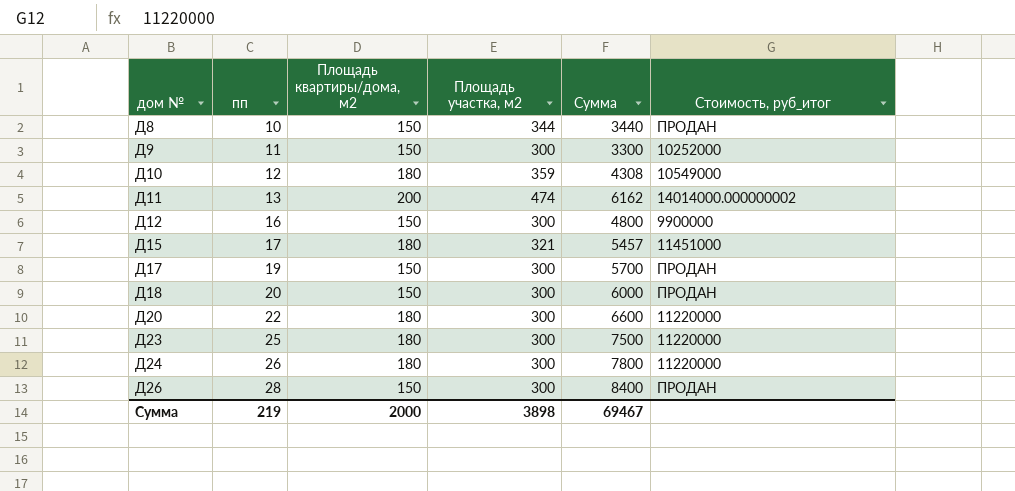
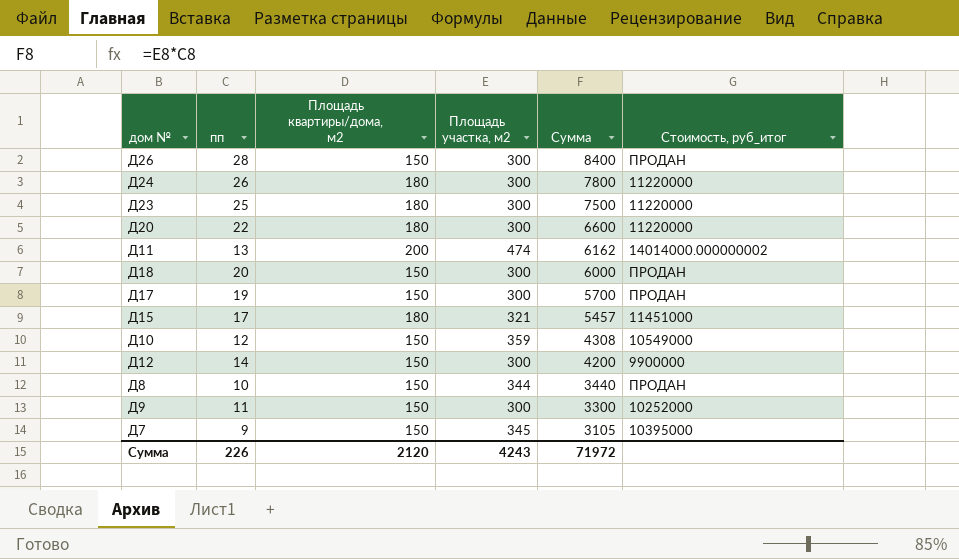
row order: дом № ascending -> Сумма descending
Д10 | Площадь квартиры/дома, м2: 180 -> 150
Д12 | пп: 16 -> 14
Д12 | Сумма: 4800 -> 4200
row Д7: none -> 9 | 150 | 345 | 3105 | 10395000
Сумма | пп: 219 -> 226
Сумма | Площадь квартиры/дома, м2: 2000 -> 2120
Сумма | Площадь участка, м2: 3898 -> 4243
Сумма | Сумма: 69467 -> 71972

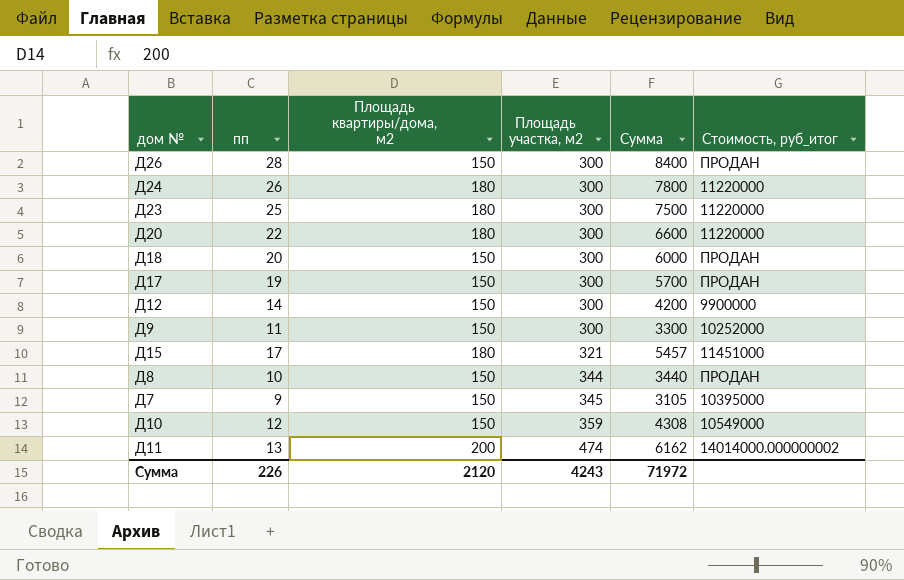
row order: Сумма descending -> Площадь участка, м2 ascending

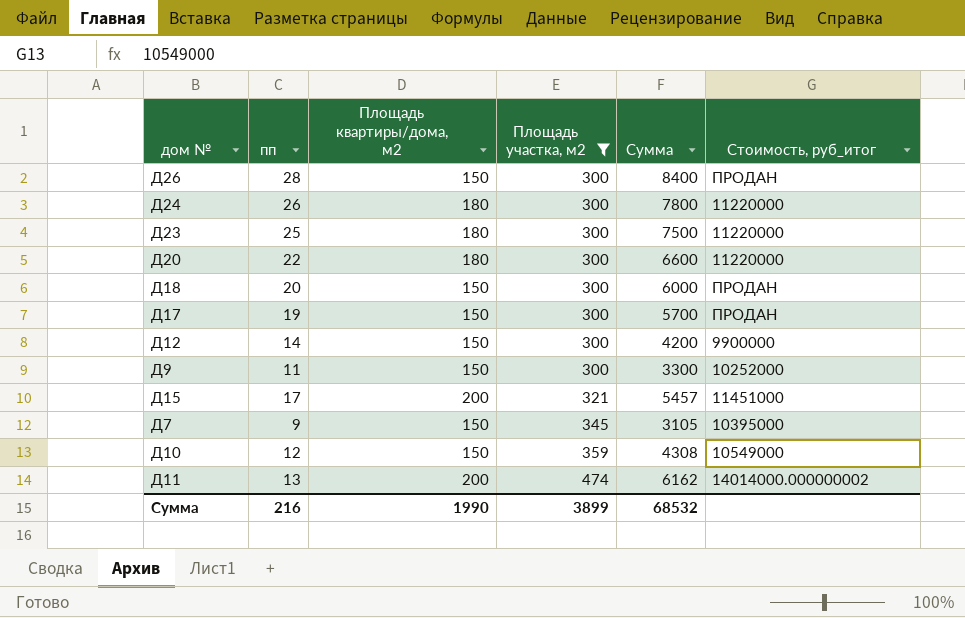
filter: none -> Площадь участка, м2 != 344
Д15 | Площадь квартиры/дома, м2: 180 -> 200
Сумма | пп: 226 -> 216
Сумма | Площадь квартиры/дома, м2: 2120 -> 1990
Сумма | Площадь участка, м2: 4243 -> 3899
Сумма | Сумма: 71972 -> 68532

